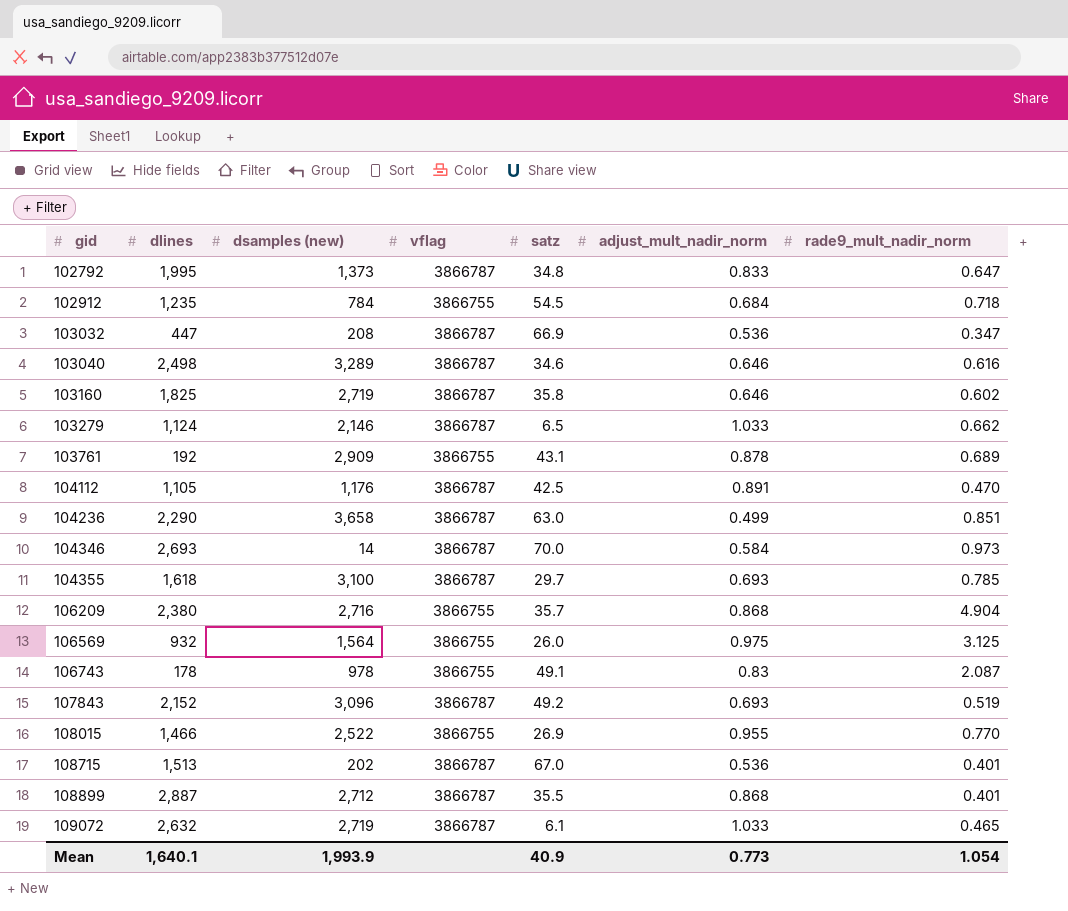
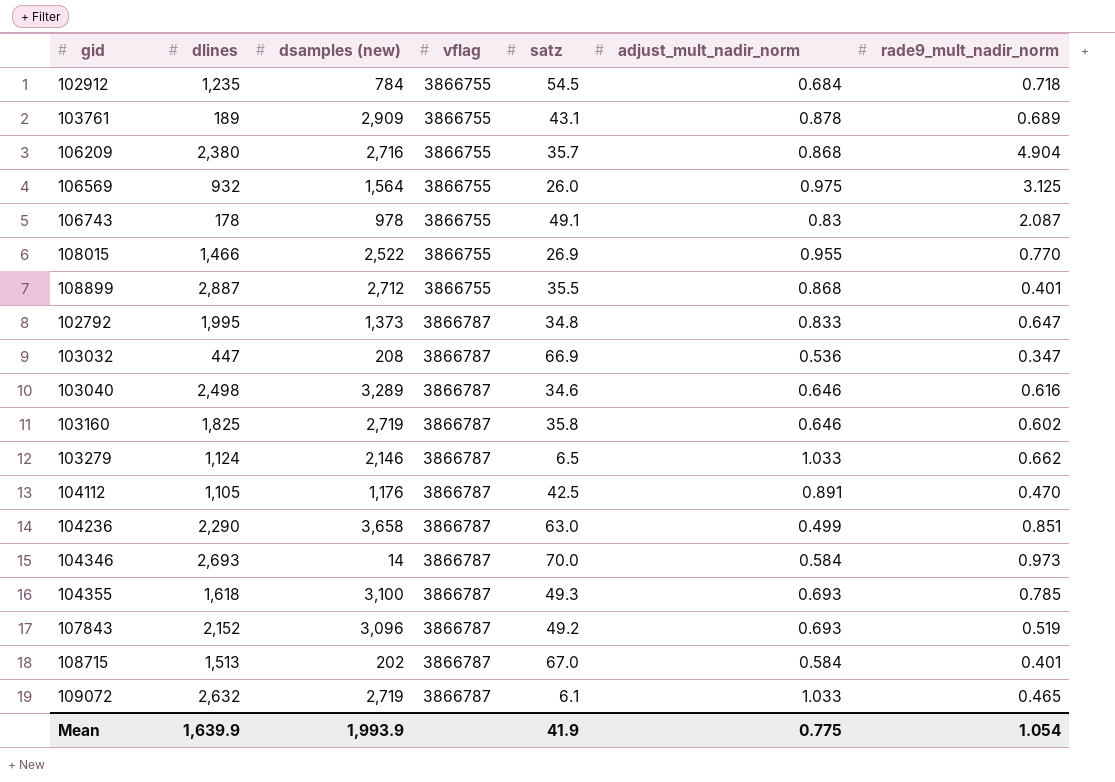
row order: gid ascending -> vflag ascending
103761 | dlines: 192 -> 189
108899 | vflag: 3866787 -> 3866755
104355 | satz: 29.7 -> 49.3
108715 | adjust_mult_nadir_norm: 0.536 -> 0.584
Mean | dlines: 1,640.1 -> 1,639.9
Mean | satz: 40.9 -> 41.9
Mean | adjust_mult_nadir_norm: 0.773 -> 0.775

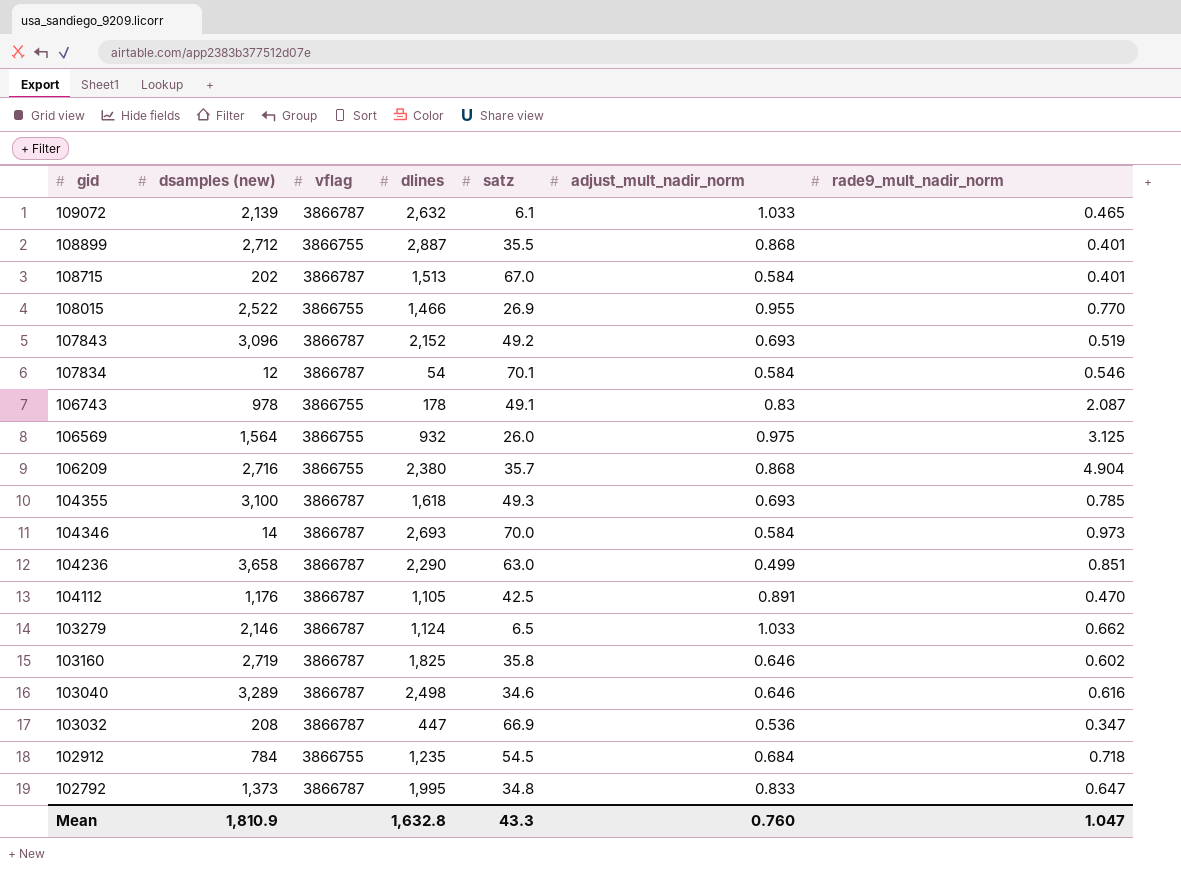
row order: vflag ascending -> gid descending
column dlines | position: 2 -> 4
row 103761: 189 | 2,909 | 3866755 | 43.1 | 0.878 | 0.689 -> none
109072 | dsamples (new): 2,719 -> 2,139
row 107834: none -> 12 | 3866787 | 54 | 70.1 | 0.584 | 0.546
Mean | dsamples (new): 1,993.9 -> 1,810.9
Mean | dlines: 1,639.9 -> 1,632.8
Mean | satz: 41.9 -> 43.3
Mean | adjust_mult_nadir_norm: 0.775 -> 0.760
Mean | rade9_mult_nadir_norm: 1.054 -> 1.047

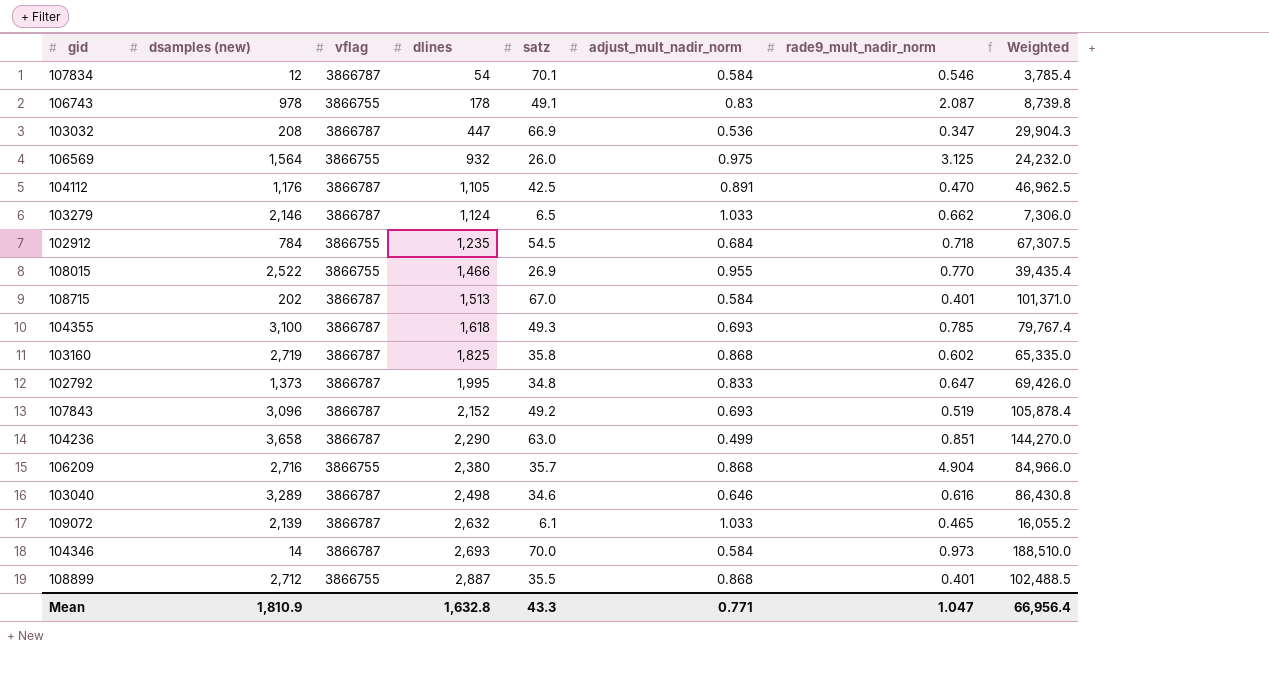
row order: gid descending -> dlines ascending
column Weighted | formula: none -> [dlines] * [satz]
103160 | adjust_mult_nadir_norm: 0.646 -> 0.868
Mean | adjust_mult_nadir_norm: 0.760 -> 0.771

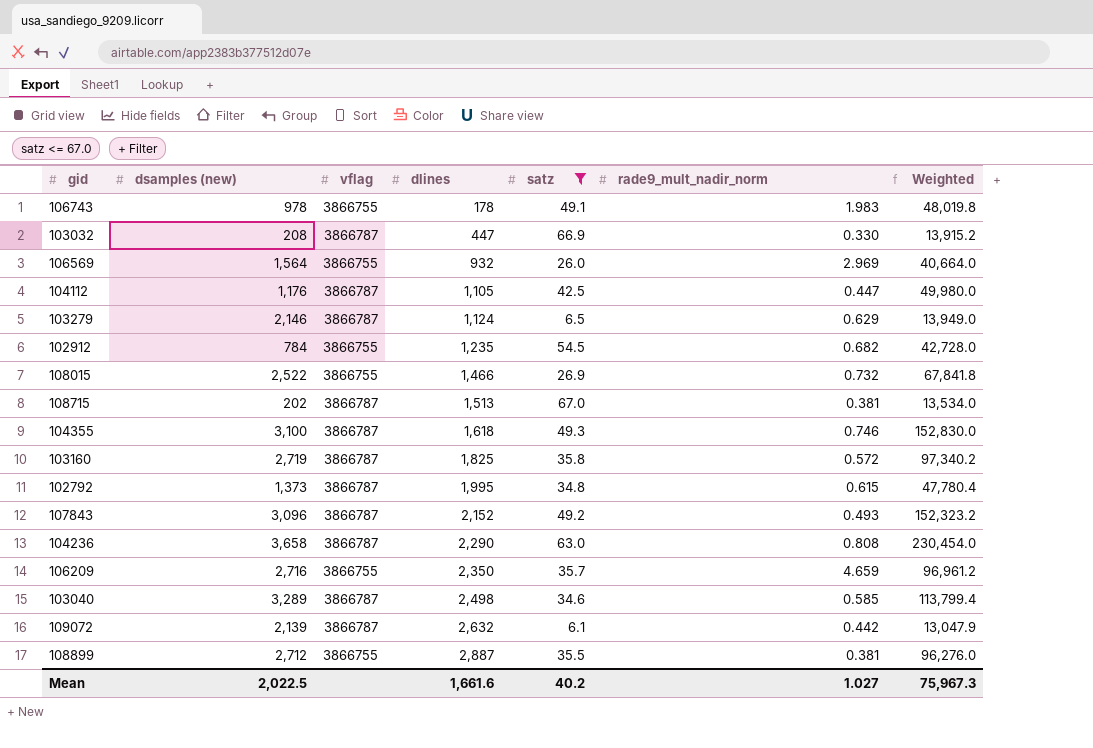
filter: none -> satz <= 67.0
column adjust_mult_nadir_norm | position: 6 -> none
column Weighted | formula: [dlines] * [satz] -> [dsamples (new)] * [satz]
106743 | rade9_mult_nadir_norm: 2.087 -> 1.983
103032 | rade9_mult_nadir_norm: 0.347 -> 0.330
106569 | rade9_mult_nadir_norm: 3.125 -> 2.969
104112 | rade9_mult_nadir_norm: 0.470 -> 0.447
103279 | rade9_mult_nadir_norm: 0.662 -> 0.629
102912 | rade9_mult_nadir_norm: 0.718 -> 0.682
108015 | rade9_mult_nadir_norm: 0.770 -> 0.732
108715 | rade9_mult_nadir_norm: 0.401 -> 0.381
104355 | rade9_mult_nadir_norm: 0.785 -> 0.746
103160 | rade9_mult_nadir_norm: 0.602 -> 0.572
102792 | rade9_mult_nadir_norm: 0.647 -> 0.615
107843 | rade9_mult_nadir_norm: 0.519 -> 0.493
104236 | rade9_mult_nadir_norm: 0.851 -> 0.808
106209 | dlines: 2,380 -> 2,350
106209 | rade9_mult_nadir_norm: 4.904 -> 4.659
103040 | rade9_mult_nadir_norm: 0.616 -> 0.585
109072 | rade9_mult_nadir_norm: 0.465 -> 0.442
108899 | rade9_mult_nadir_norm: 0.401 -> 0.381
Mean | dsamples (new): 1,810.9 -> 2,022.5
Mean | dlines: 1,632.8 -> 1,661.6
Mean | satz: 43.3 -> 40.2
Mean | rade9_mult_nadir_norm: 1.047 -> 1.027
Mean | Weighted: 66,956.4 -> 75,967.3

